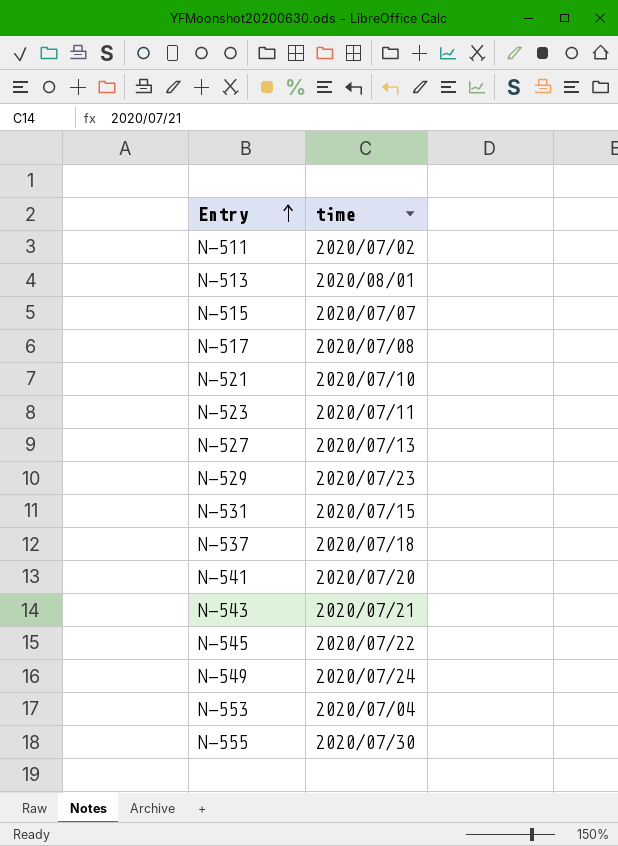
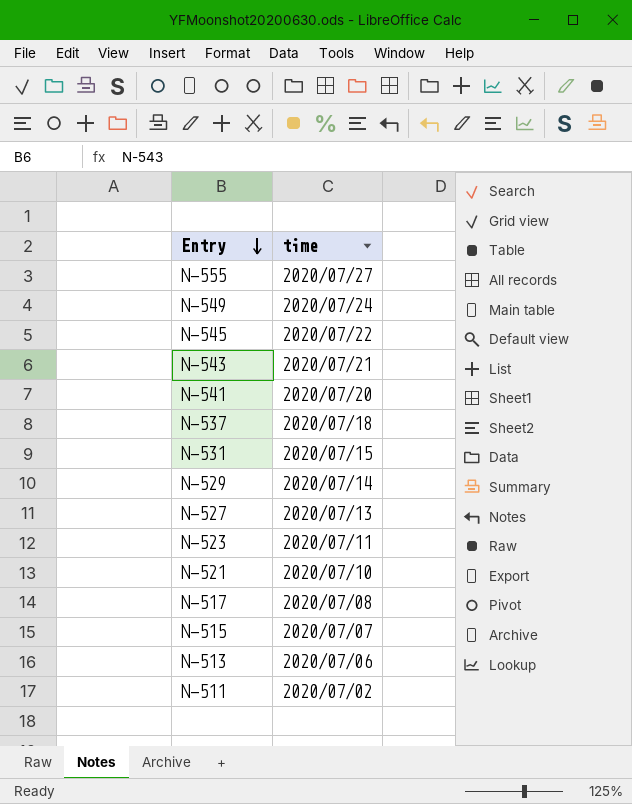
row order: Entry ascending -> Entry descending
row N-553: 2020/07/04 -> none
N-555 | time: 2020/07/30 -> 2020/07/27
N-529 | time: 2020/07/23 -> 2020/07/14
N-513 | time: 2020/08/01 -> 2020/07/06

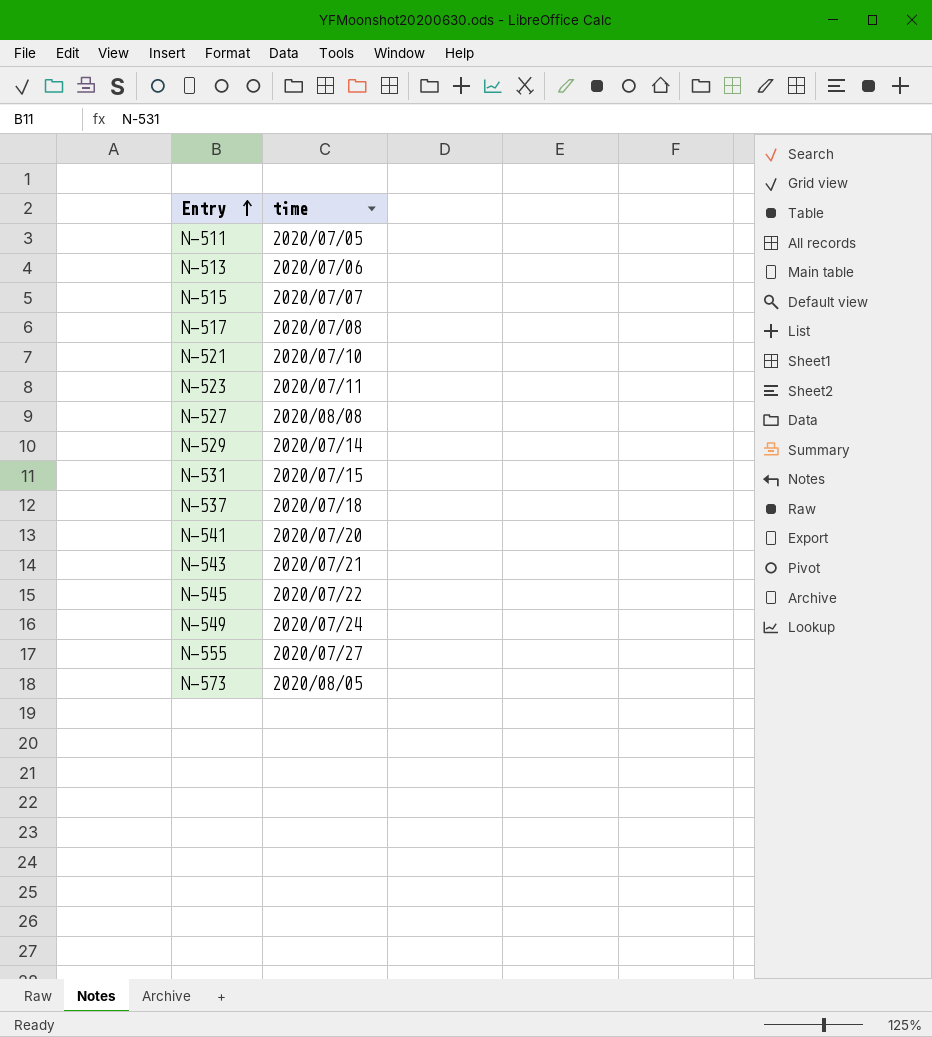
row order: Entry descending -> Entry ascending
N-511 | time: 2020/07/02 -> 2020/07/05
N-527 | time: 2020/07/13 -> 2020/08/08
row N-573: none -> 2020/08/05

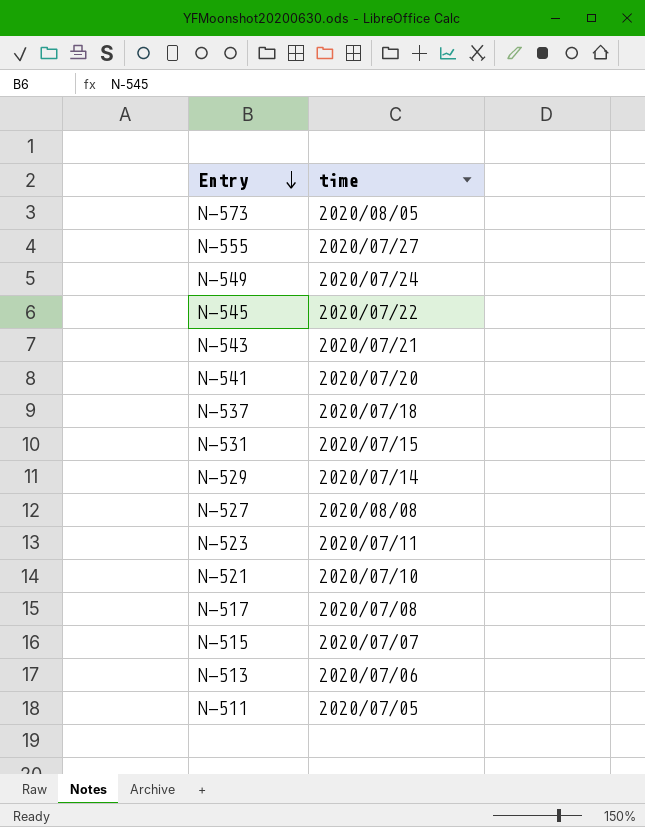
row order: Entry ascending -> Entry descending

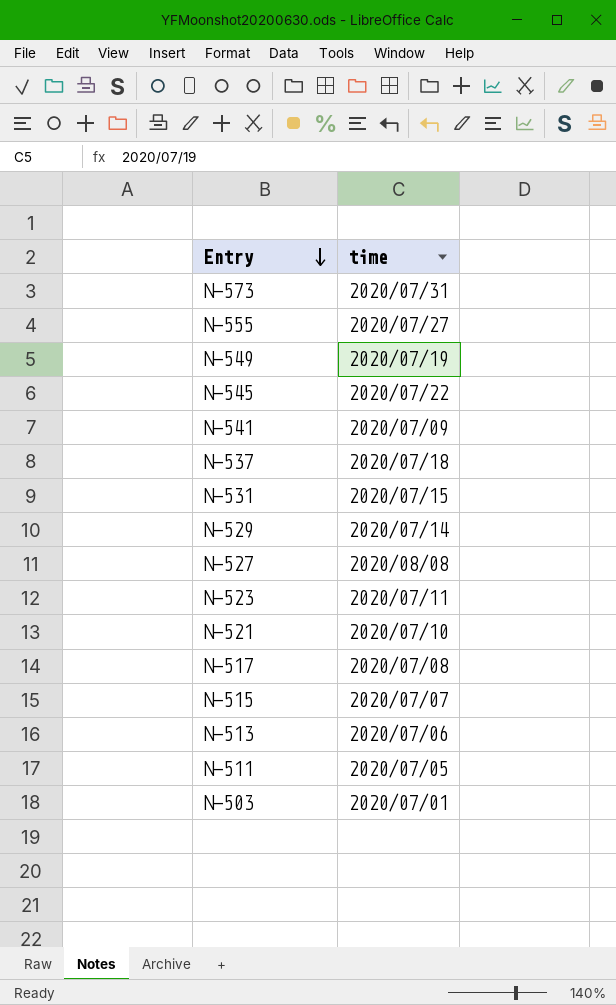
row N-543: 2020/07/21 -> none
N-573 | time: 2020/08/05 -> 2020/07/31
N-549 | time: 2020/07/24 -> 2020/07/19
N-541 | time: 2020/07/20 -> 2020/07/09
row N-503: none -> 2020/07/01

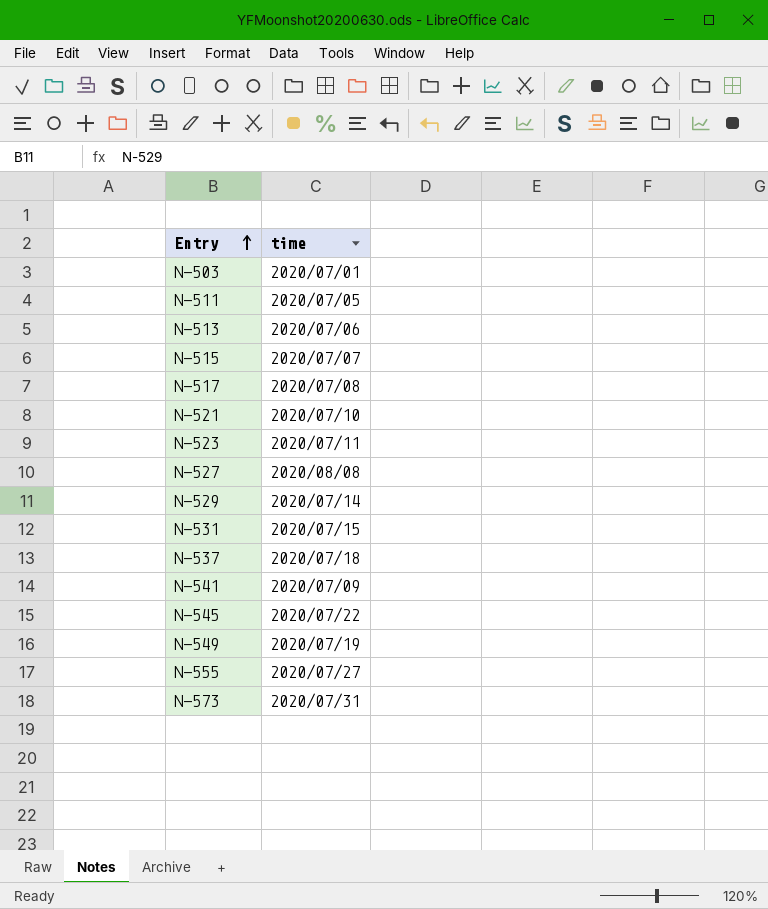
row order: Entry descending -> Entry ascending

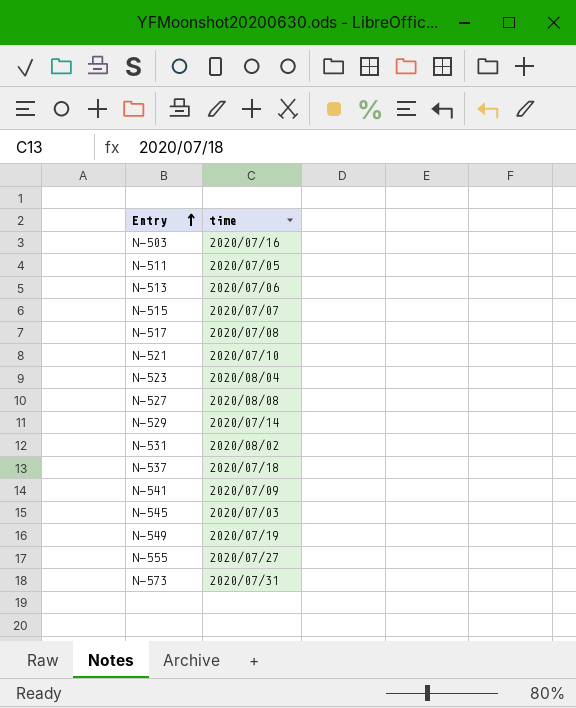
N-503 | time: 2020/07/01 -> 2020/07/16
N-523 | time: 2020/07/11 -> 2020/08/04
N-531 | time: 2020/07/15 -> 2020/08/02
N-545 | time: 2020/07/22 -> 2020/07/03

